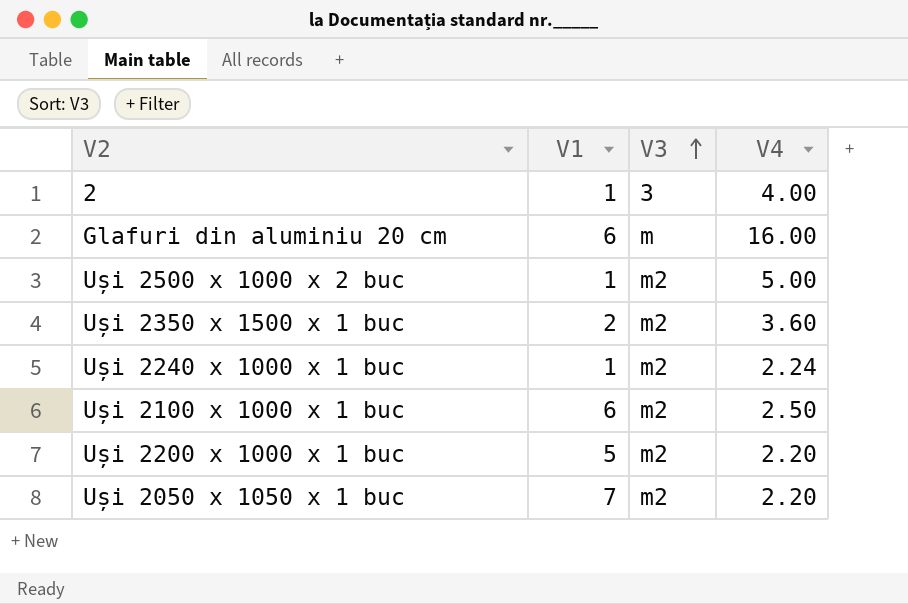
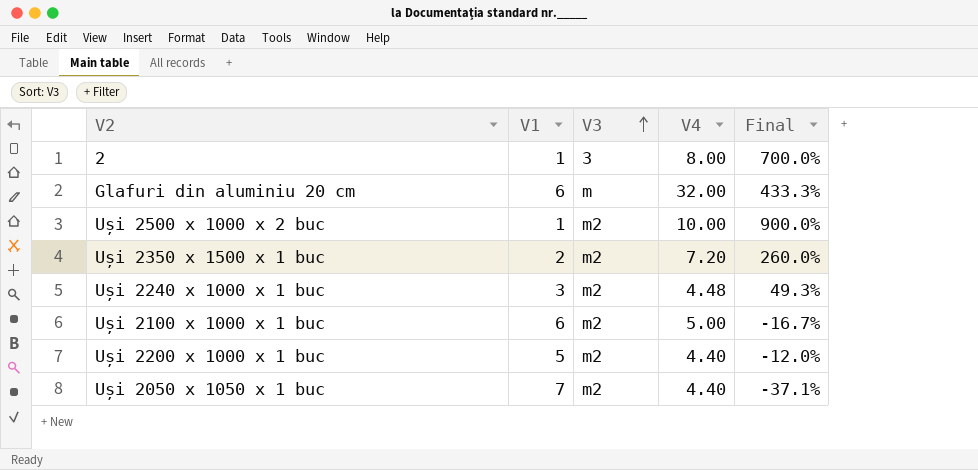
column Final | formula: none -> ([V4] - [V1]) / [V1]
2 | V4: 4.00 -> 8.00
Glafuri din aluminiu 20 cm | V4: 16.00 -> 32.00
Uși 2500 x 1000 x 2 buc | V4: 5.00 -> 10.00
Uși 2350 x 1500 x 1 buc | V4: 3.60 -> 7.20
Uși 2240 x 1000 x 1 buc | V1: 1 -> 3
Uși 2240 x 1000 x 1 buc | V4: 2.24 -> 4.48
Uși 2100 x 1000 x 1 buc | V4: 2.50 -> 5.00
Uși 2200 x 1000 x 1 buc | V4: 2.20 -> 4.40
Uși 2050 x 1050 x 1 buc | V4: 2.20 -> 4.40

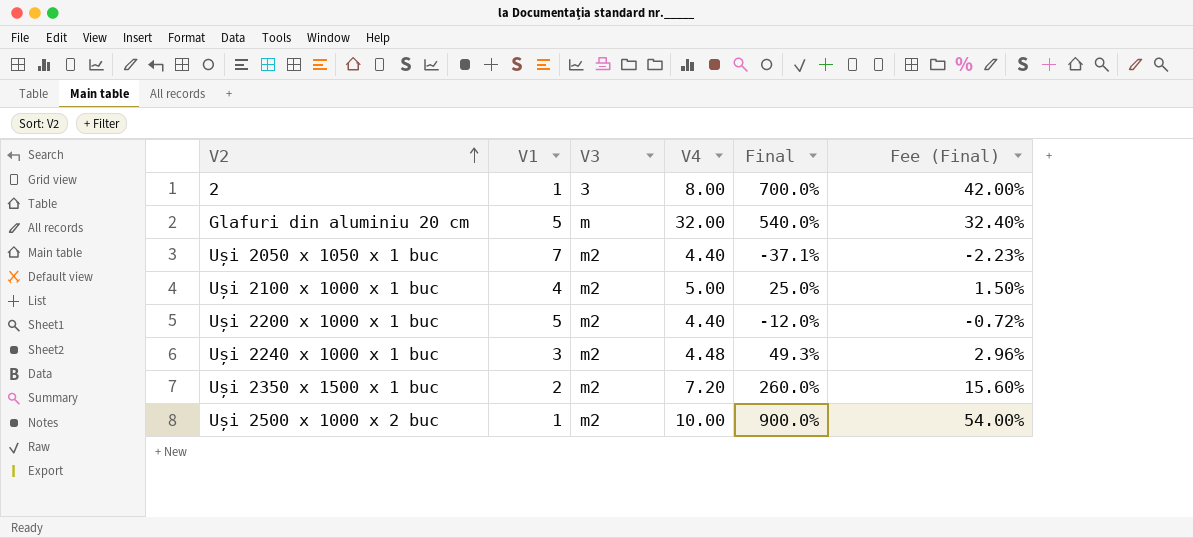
row order: V3 ascending -> V2 ascending
column Fee (Final) | formula: none -> [Final] * 0.06
Glafuri din aluminiu 20 cm | V1: 6 -> 5
Glafuri din aluminiu 20 cm | Final: 433.3% -> 540.0%
Uși 2100 x 1000 x 1 buc | V1: 6 -> 4
Uși 2100 x 1000 x 1 buc | Final: -16.7% -> 25.0%

